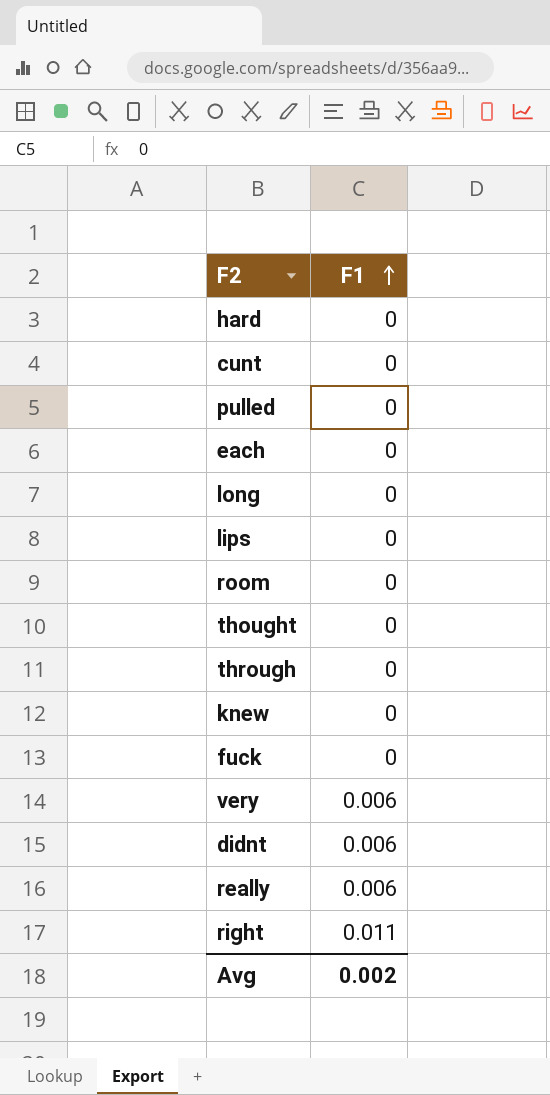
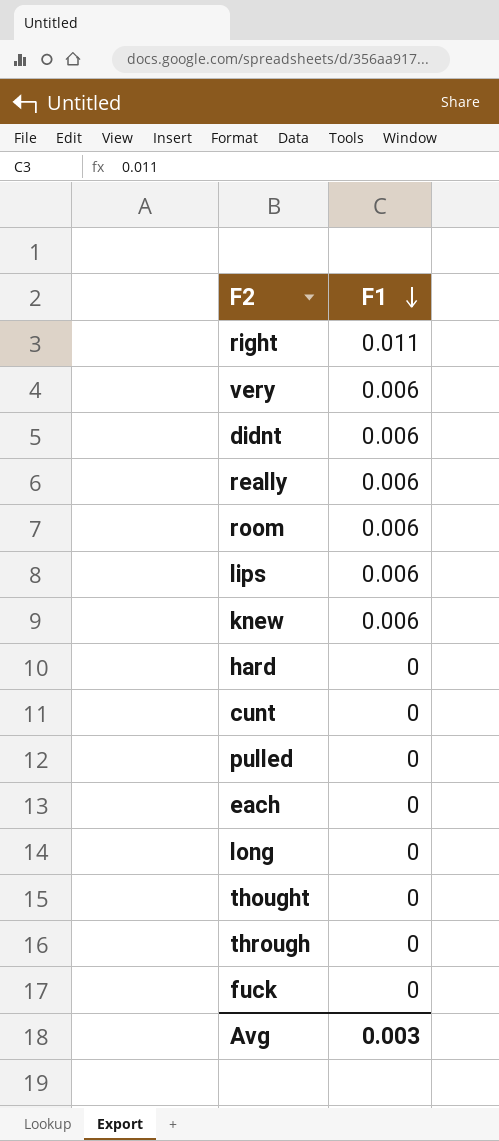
row order: F1 ascending -> F1 descending
room | F1: 0 -> 0.006
lips | F1: 0 -> 0.006
knew | F1: 0 -> 0.006
Avg | F1: 0.002 -> 0.003

